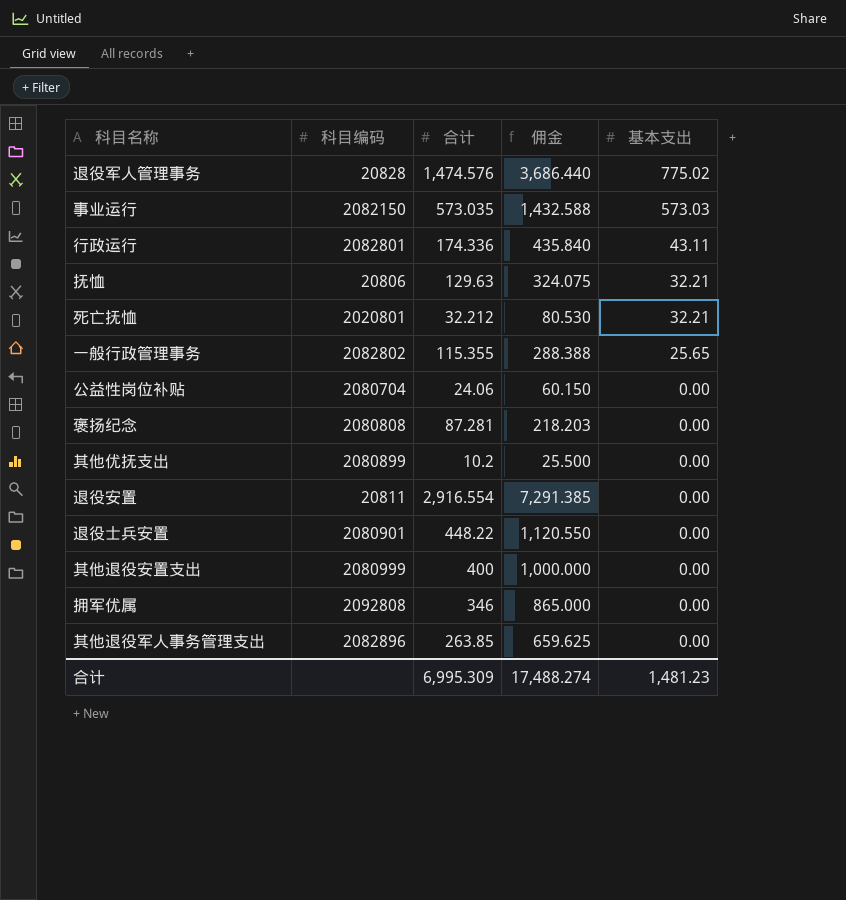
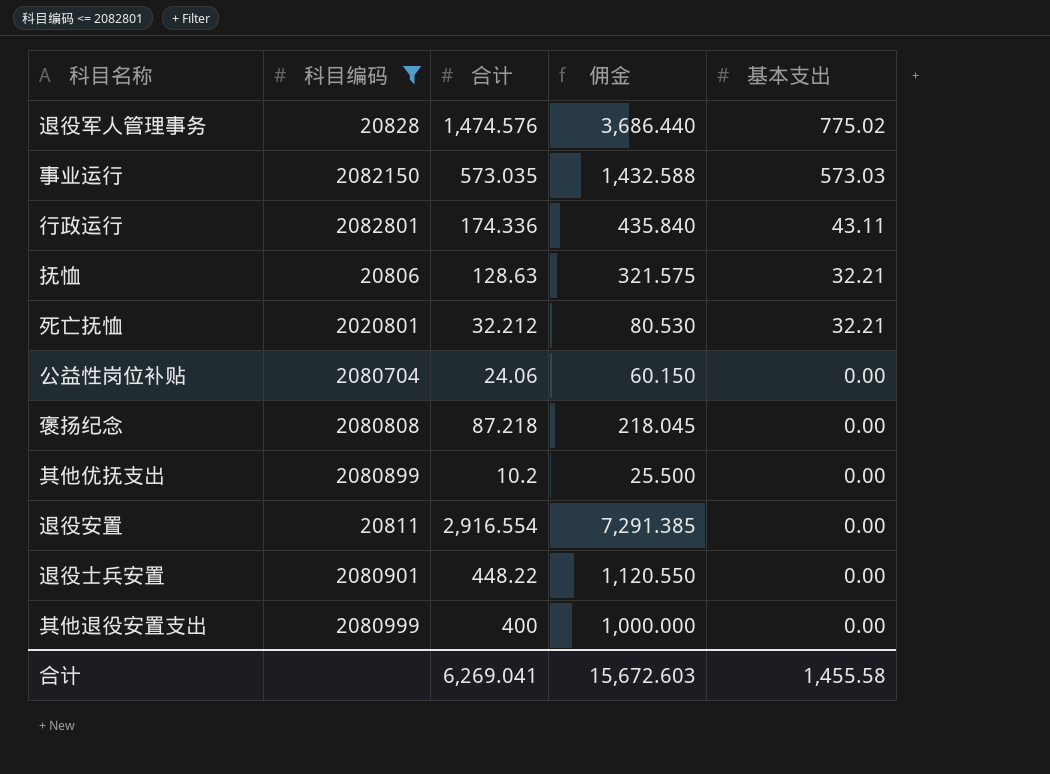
filter: none -> 科目编码 <= 2082801
抚恤 | 合计: 129.63 -> 128.63
抚恤 | 佣金: 324.075 -> 321.575
褒扬纪念 | 合计: 87.281 -> 87.218
褒扬纪念 | 佣金: 218.203 -> 218.045
合计 | 合计: 6,995.309 -> 6,269.041
合计 | 佣金: 17,488.274 -> 15,672.603
合计 | 基本支出: 1,481.23 -> 1,455.58

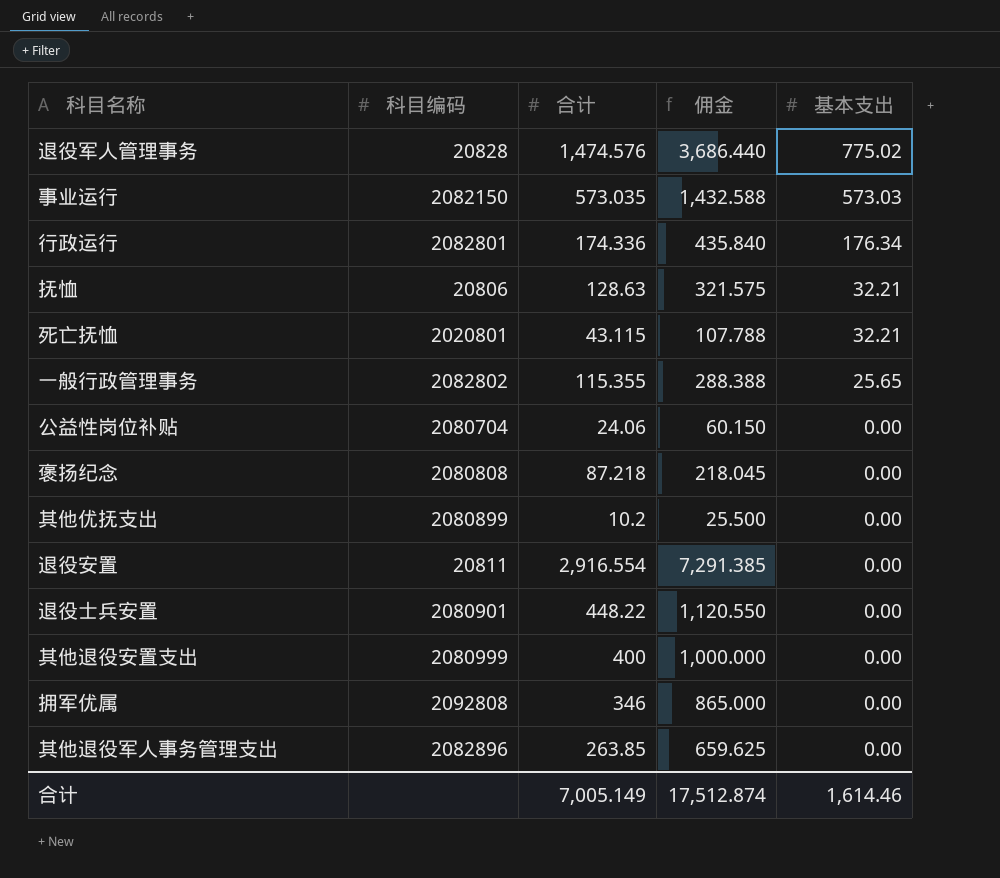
filter: 科目编码 <= 2082801 -> none
行政运行 | 基本支出: 43.11 -> 176.34
死亡抚恤 | 合计: 32.212 -> 43.115
死亡抚恤 | 佣金: 80.530 -> 107.788
合计 | 合计: 6,269.041 -> 7,005.149
合计 | 佣金: 15,672.603 -> 17,512.874
合计 | 基本支出: 1,455.58 -> 1,614.46

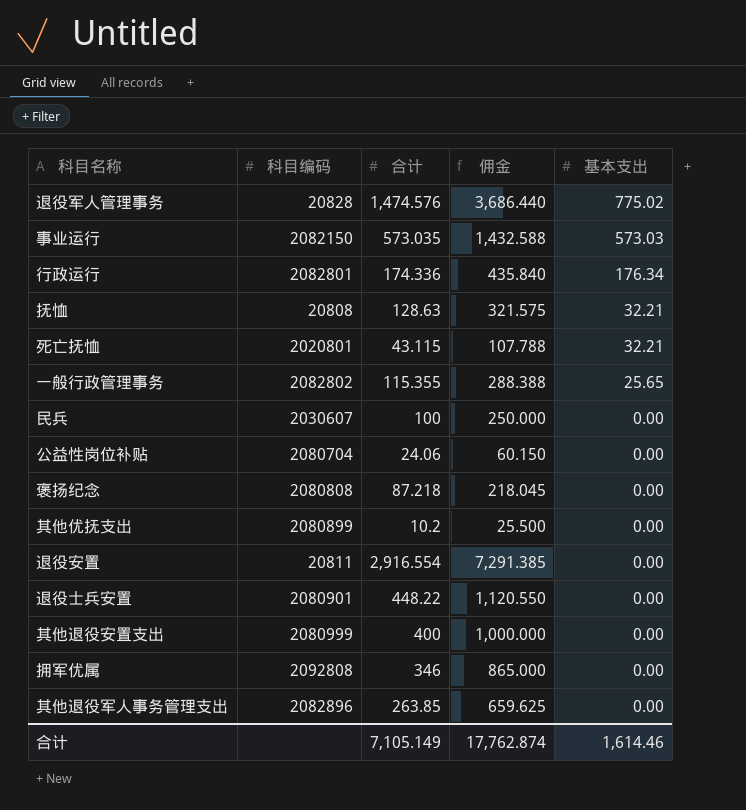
抚恤 | 科目编码: 20806 -> 20808
row 民兵: none -> 2030607 | 100 | 250.000 | 0.00
合计 | 合计: 7,005.149 -> 7,105.149
合计 | 佣金: 17,512.874 -> 17,762.874

